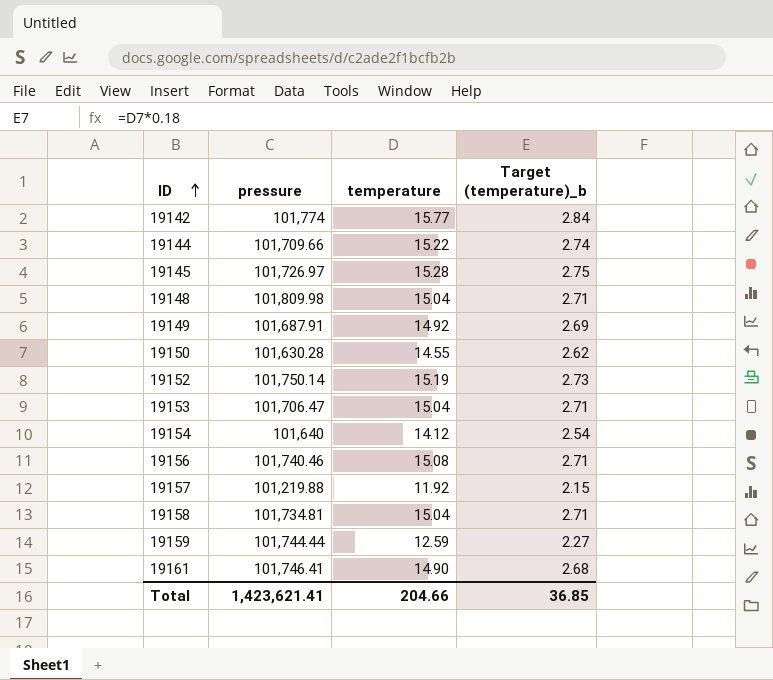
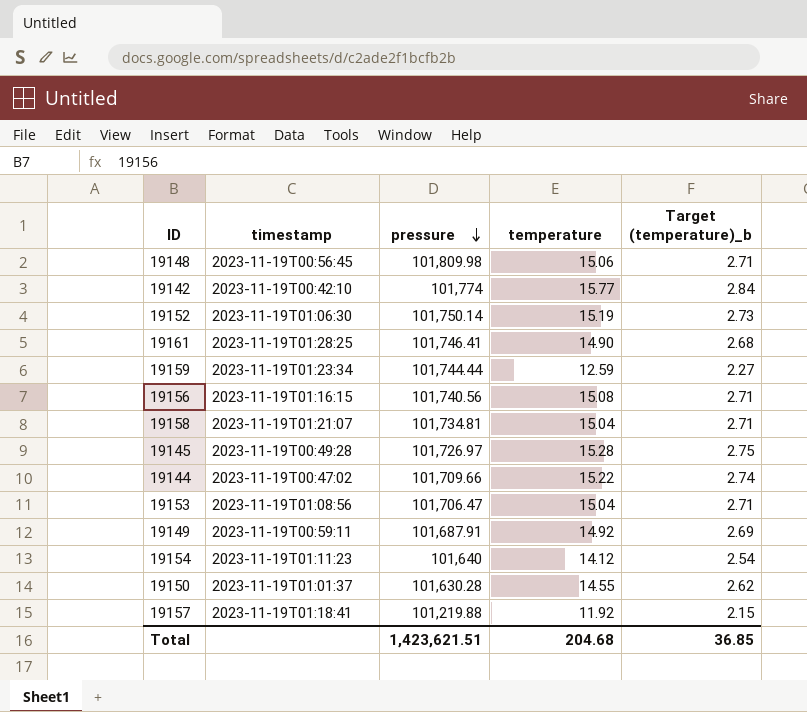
row order: ID ascending -> pressure descending
column timestamp | position: none -> 2
19148 | temperature: 15.04 -> 15.06
19156 | pressure: 101,740.46 -> 101,740.56
Total | pressure: 1,423,621.41 -> 1,423,621.51
Total | temperature: 204.66 -> 204.68

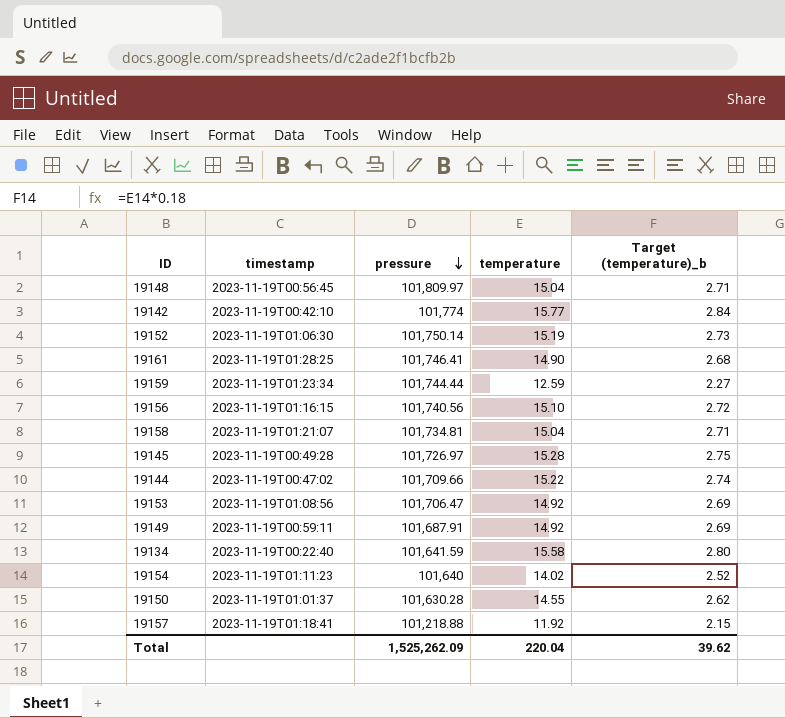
19148 | pressure: 101,809.98 -> 101,809.97
19148 | temperature: 15.06 -> 15.04
19156 | temperature: 15.08 -> 15.10
19156 | Target (temperature)_b: 2.71 -> 2.72
19153 | temperature: 15.04 -> 14.92
19153 | Target (temperature)_b: 2.71 -> 2.69
row 19134: none -> 2023-11-19T00:22:40 | 101,641.59 | 15.58 | 2.80
19154 | temperature: 14.12 -> 14.02
19154 | Target (temperature)_b: 2.54 -> 2.52
19157 | pressure: 101,219.88 -> 101,218.88
Total | pressure: 1,423,621.51 -> 1,525,262.09
Total | temperature: 204.68 -> 220.04
Total | Target (temperature)_b: 36.85 -> 39.62

